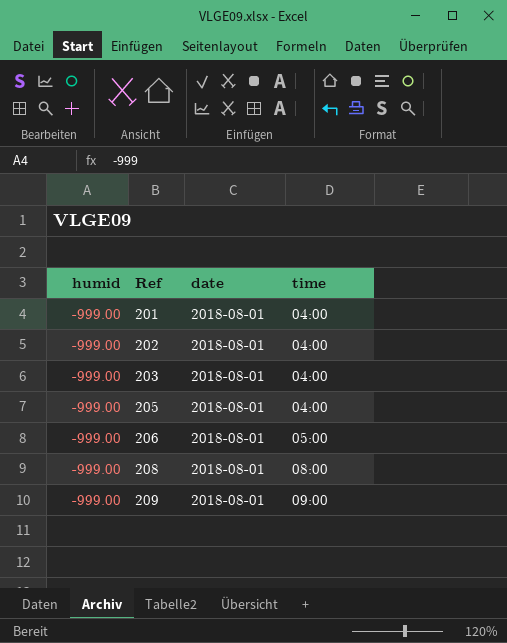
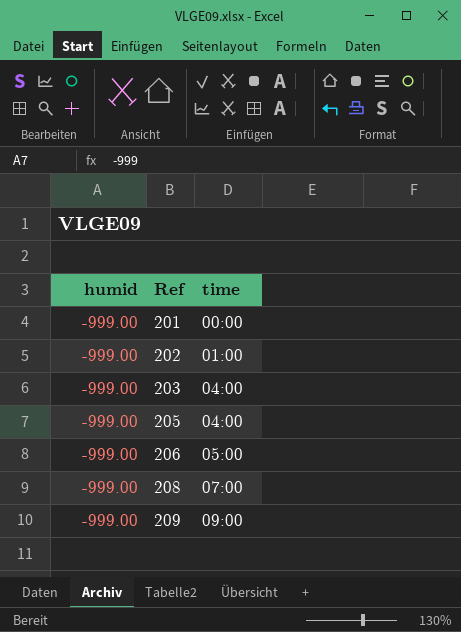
column date | position: 3 -> none
201 | time: 04:00 -> 00:00
202 | time: 04:00 -> 01:00
208 | time: 08:00 -> 07:00

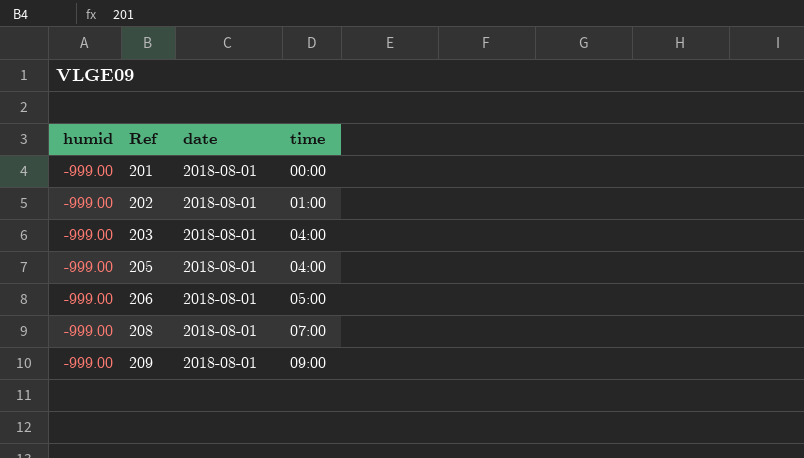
column date | position: none -> 3

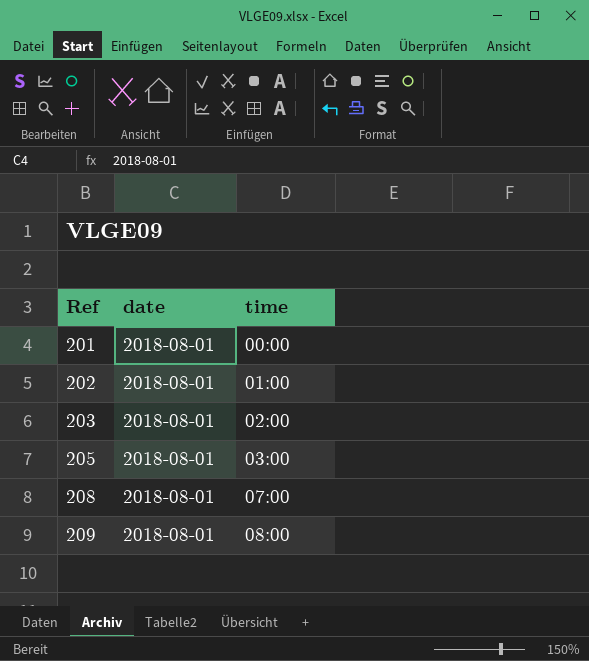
column humid | position: 1 -> none
row 206: -999.00 | 2018-08-01 | 05:00 -> none
203 | time: 04:00 -> 02:00
205 | time: 04:00 -> 03:00
209 | time: 09:00 -> 08:00

